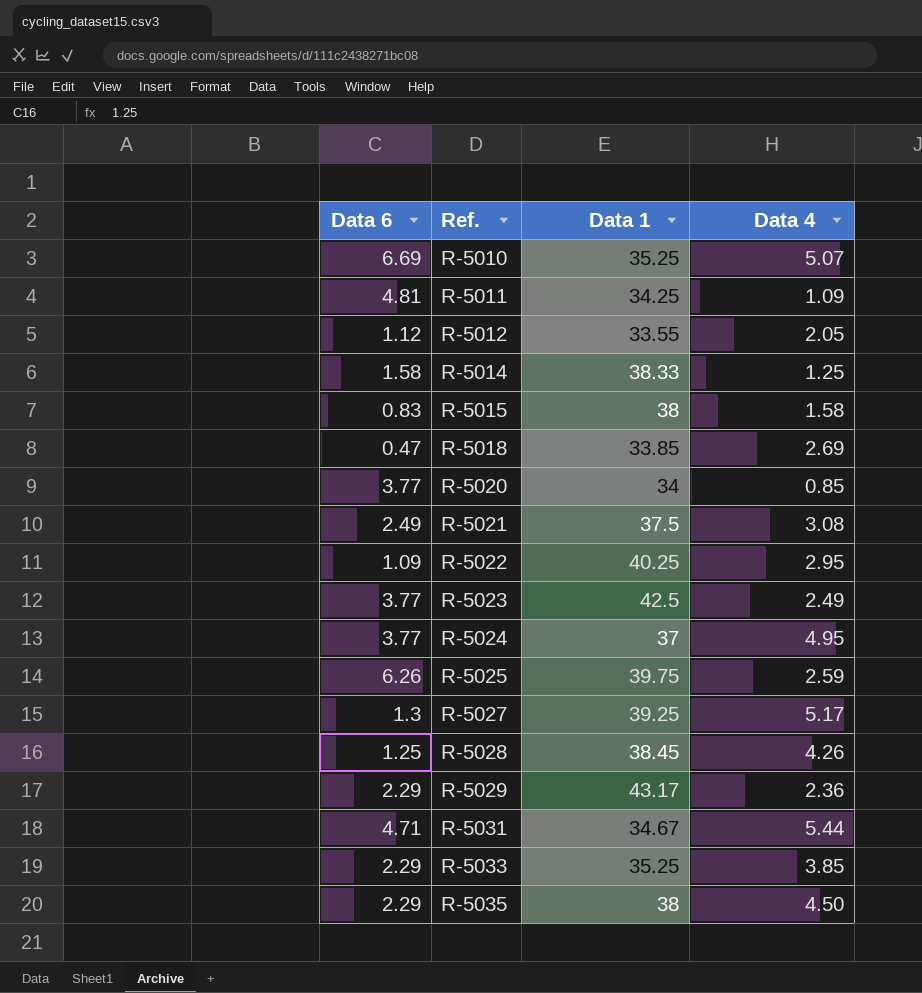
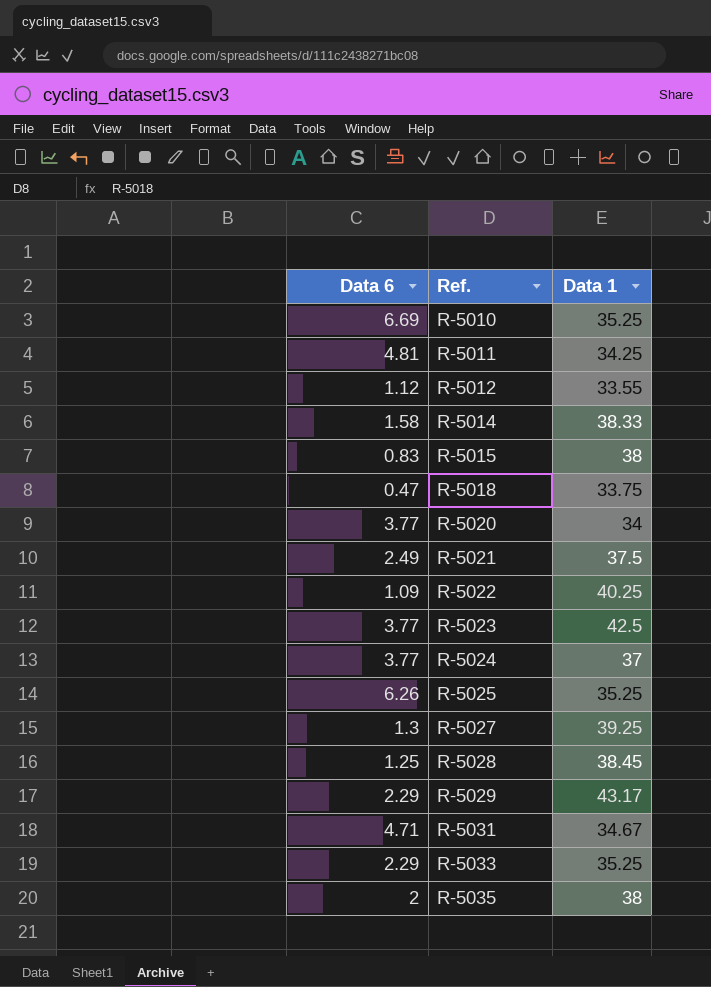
column Data 4 | position: 4 -> none
R-5018 | Data 1: 33.85 -> 33.75
R-5025 | Data 1: 39.75 -> 35.25
R-5035 | Data 6: 2.29 -> 2

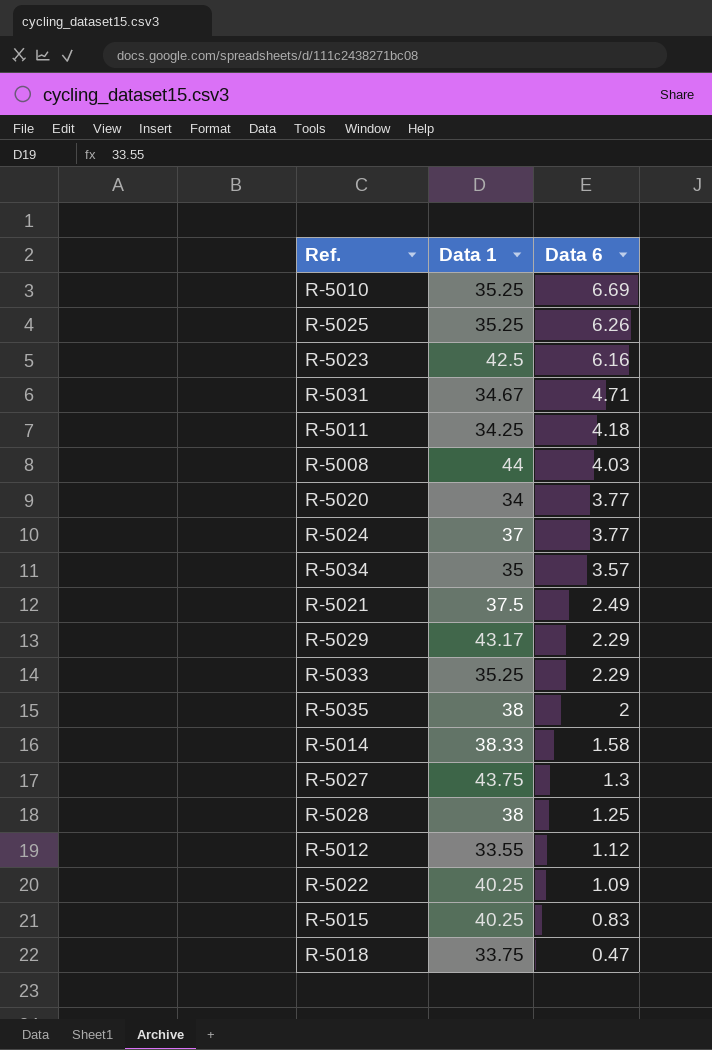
row order: Ref. ascending -> Data 6 descending
column Data 6 | position: 1 -> 3
R-5023 | Data 6: 3.77 -> 6.16
R-5011 | Data 6: 4.81 -> 4.18
row R-5008: none -> 44 | 4.03
row R-5034: none -> 35 | 3.57
R-5027 | Data 1: 39.25 -> 43.75
R-5028 | Data 1: 38.45 -> 38
R-5015 | Data 1: 38 -> 40.25

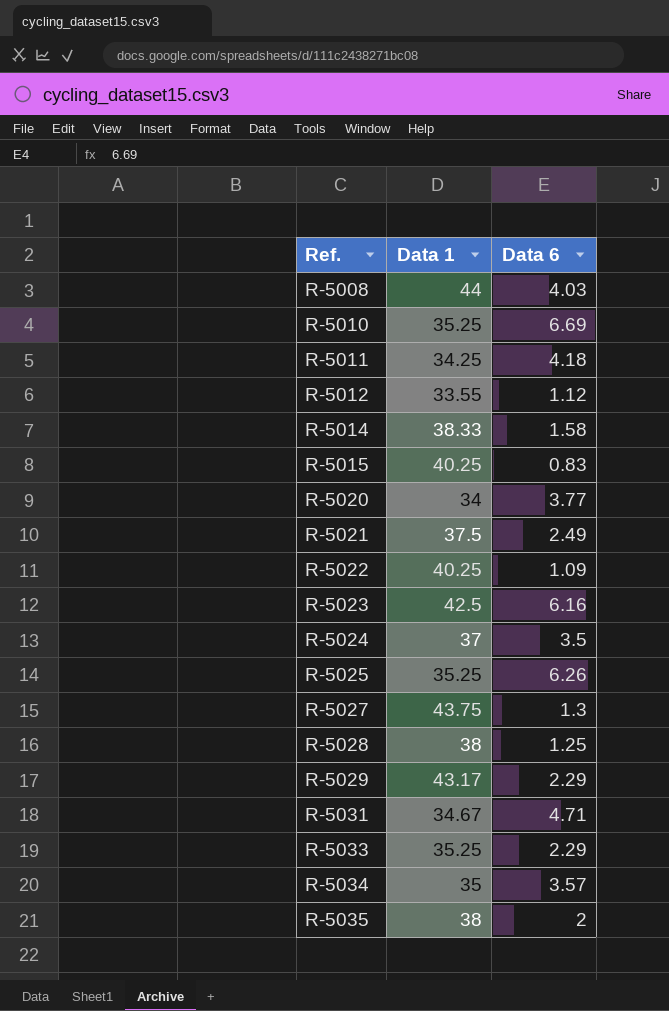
row order: Data 6 descending -> Ref. ascending
row R-5018: 33.75 | 0.47 -> none
R-5024 | Data 6: 3.77 -> 3.5

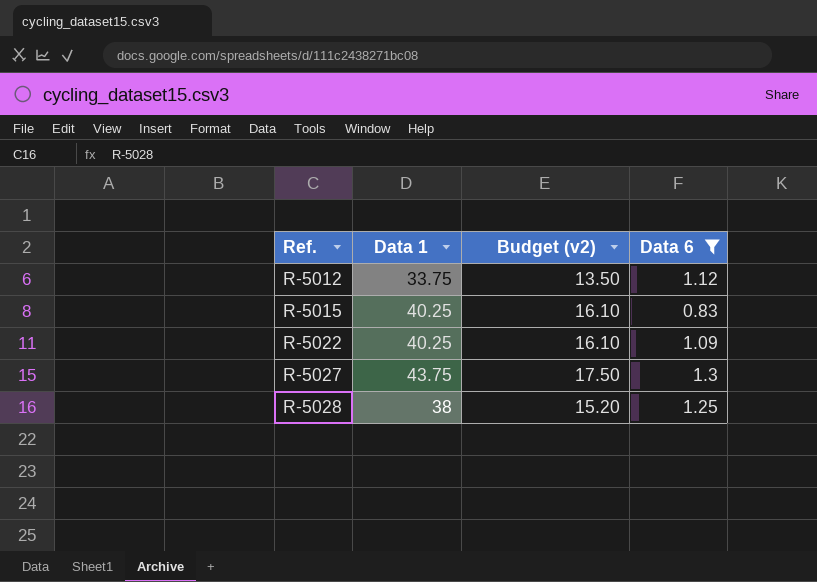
filter: none -> Data 6 <= 1.3
column Budget (v2) | formula: none -> [Data 1] * 0.4
R-5012 | Data 1: 33.55 -> 33.75

